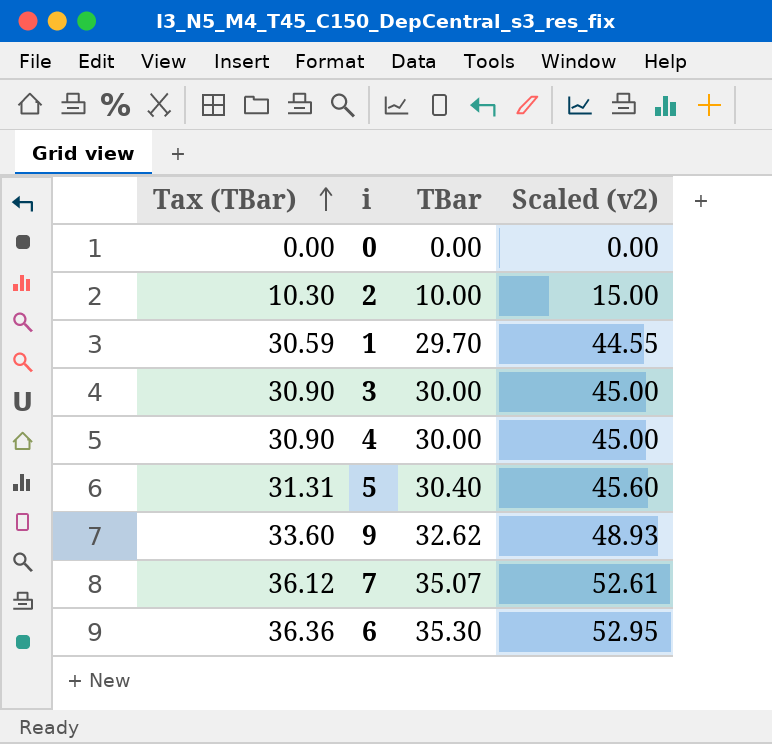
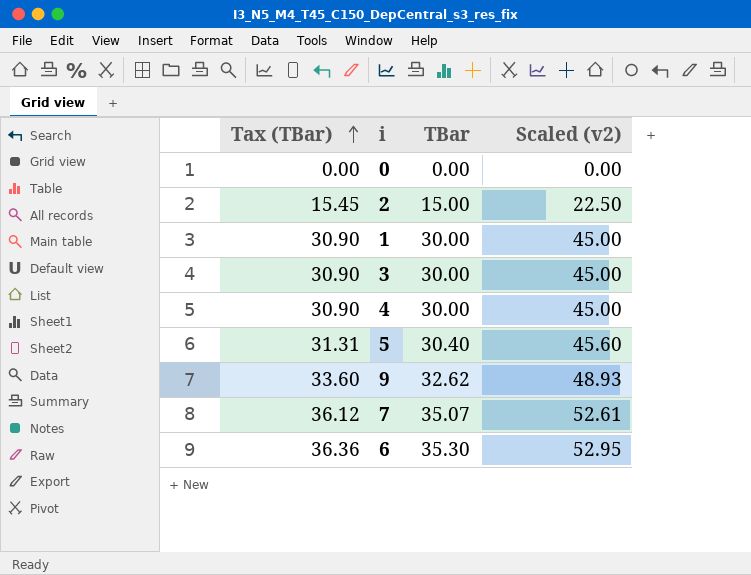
2 | Tax (TBar): 10.30 -> 15.45
2 | TBar: 10.00 -> 15.00
2 | Scaled (v2): 15.00 -> 22.50
1 | Tax (TBar): 30.59 -> 30.90
1 | TBar: 29.70 -> 30.00
1 | Scaled (v2): 44.55 -> 45.00

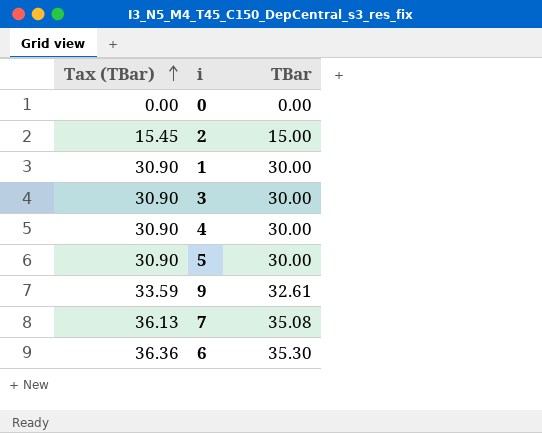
column Scaled (v2) | formula: [TBar] * 1.5 -> none
5 | Tax (TBar): 31.31 -> 30.90
5 | TBar: 30.40 -> 30.00
9 | Tax (TBar): 33.60 -> 33.59
9 | TBar: 32.62 -> 32.61
7 | Tax (TBar): 36.12 -> 36.13
7 | TBar: 35.07 -> 35.08

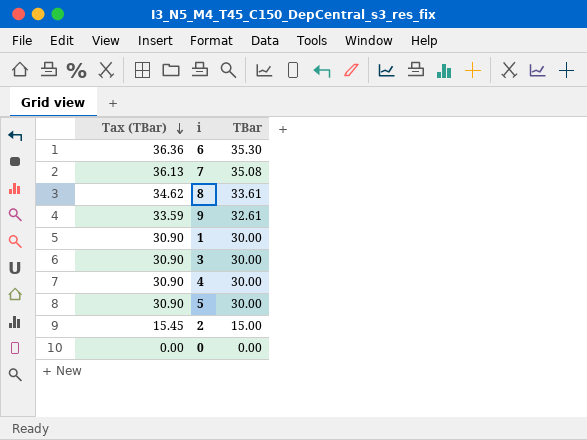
row order: Tax (TBar) ascending -> Tax (TBar) descending
row 8: none -> 34.62 | 33.61

